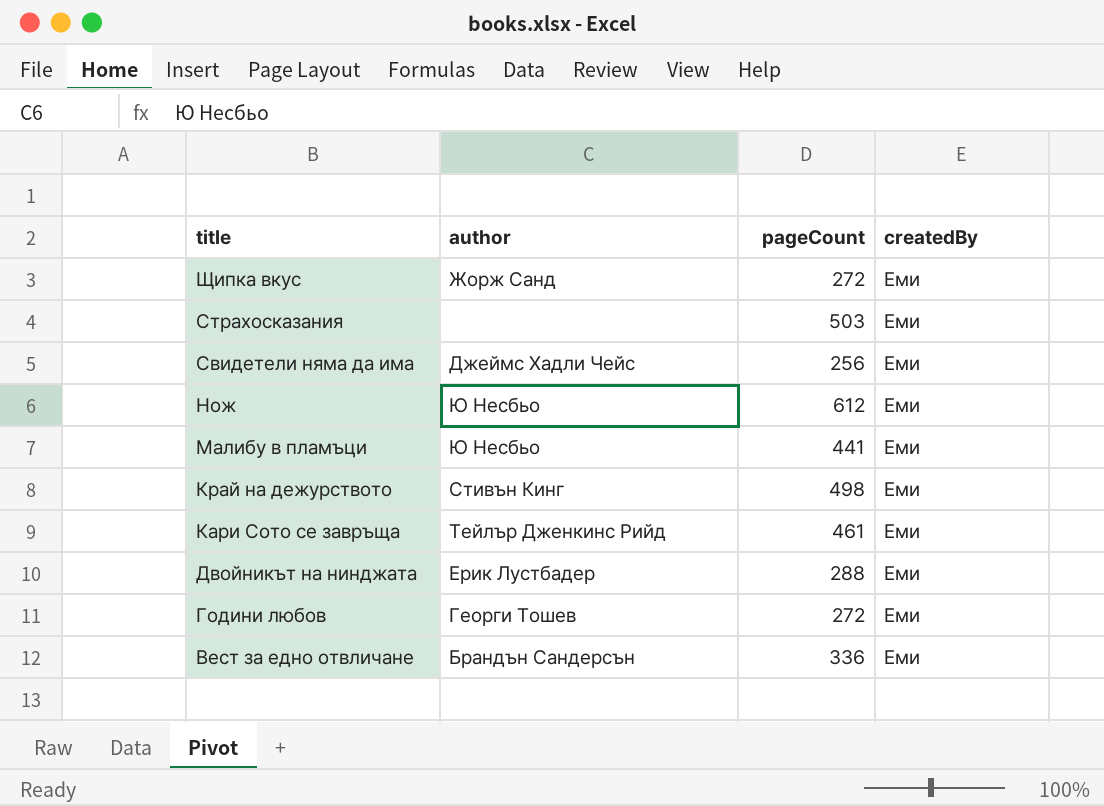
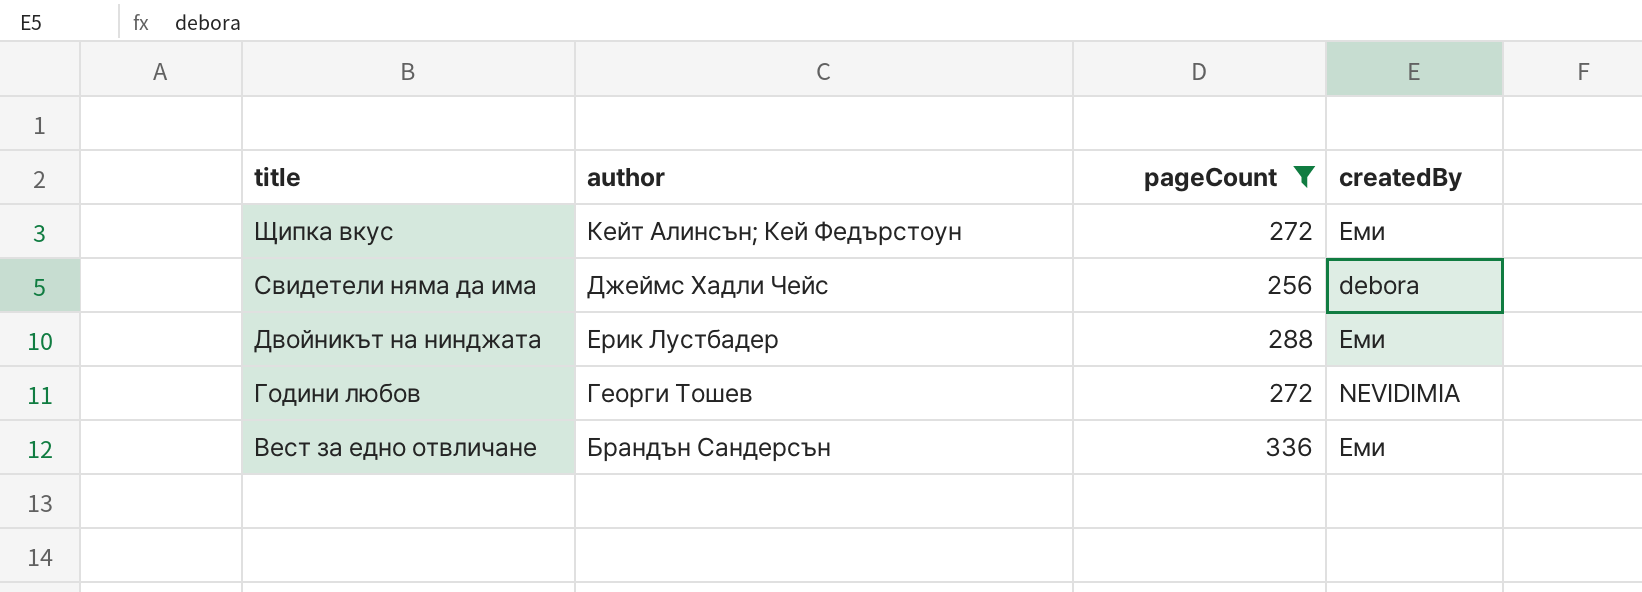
filter: none -> pageCount <= 336
Щипка вкус | author: Жорж Санд -> Кейт Алинсън; Кей Федърстоун
Свидетели няма да има | createdBy: Еми -> debora
Години любов | createdBy: Еми -> NEVIDIMIA

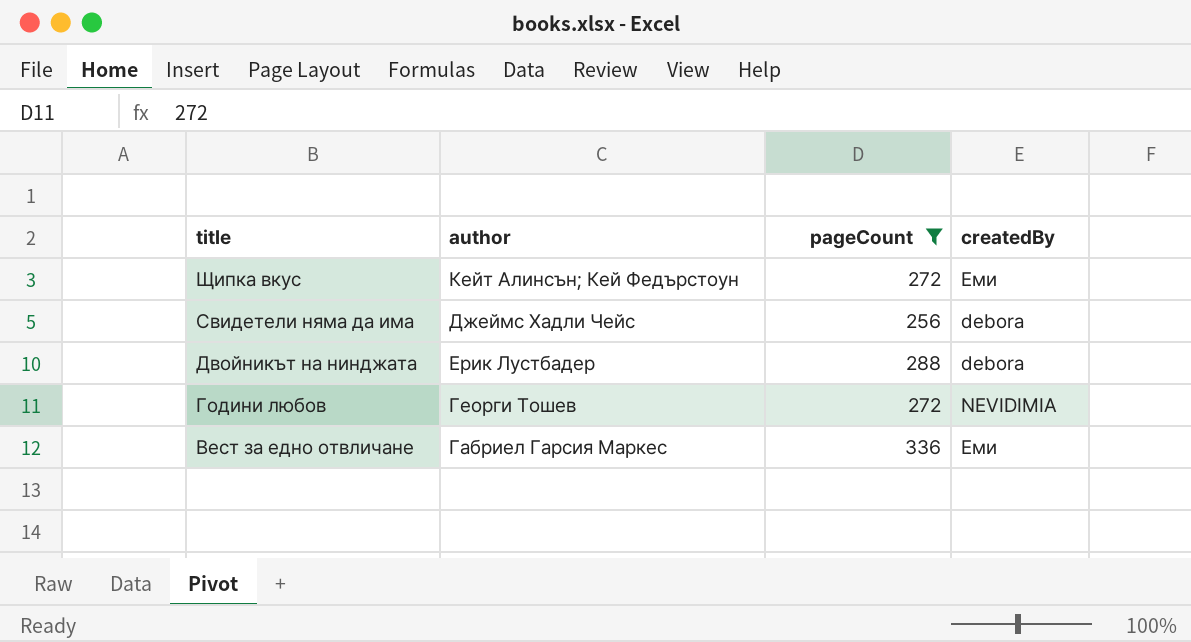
Двойникът на нинджата | createdBy: Еми -> debora
Вест за едно отвличане | author: Брандън Сандерсън -> Габриел Гарсия Маркес

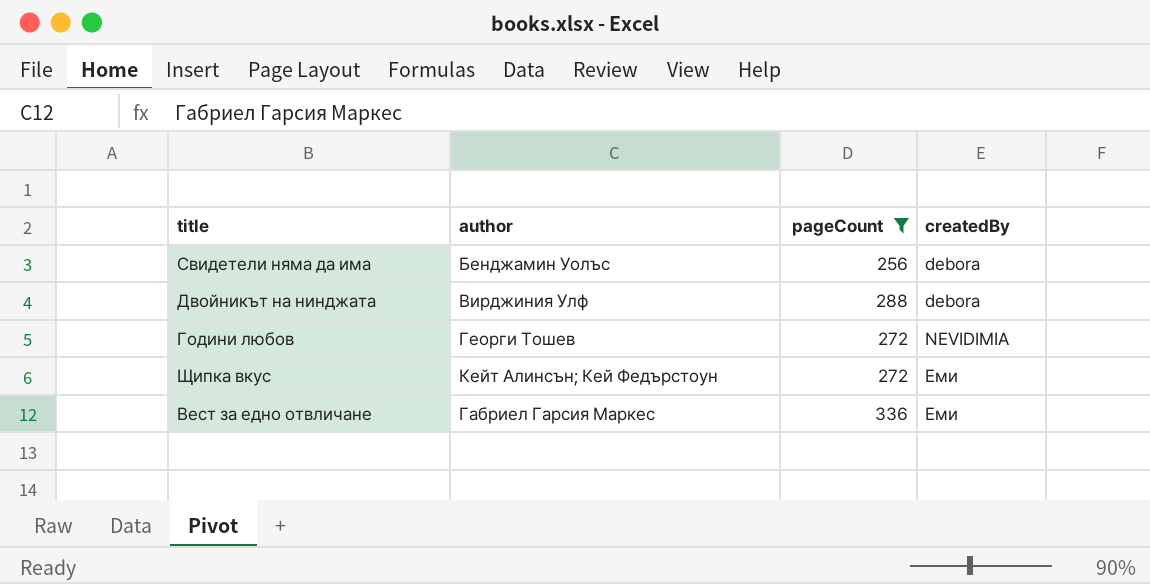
row order: title descending -> createdBy ascending
Свидетели няма да има | author: Джеймс Хадли Чейс -> Бенджамин Уолъс
Двойникът на нинджата | author: Ерик Лустбадер -> Вирджиния Улф

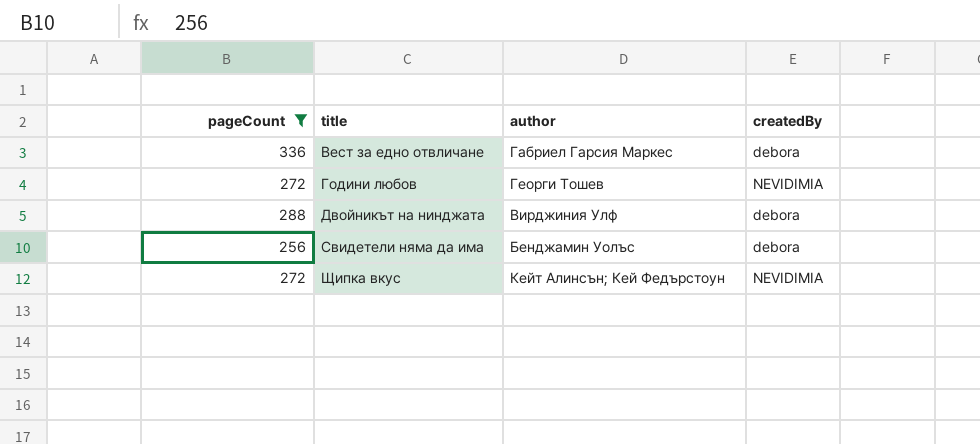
row order: createdBy ascending -> title ascending
column pageCount | position: 3 -> 1
Вест за едно отвличане | createdBy: Еми -> debora
Щипка вкус | createdBy: Еми -> NEVIDIMIA

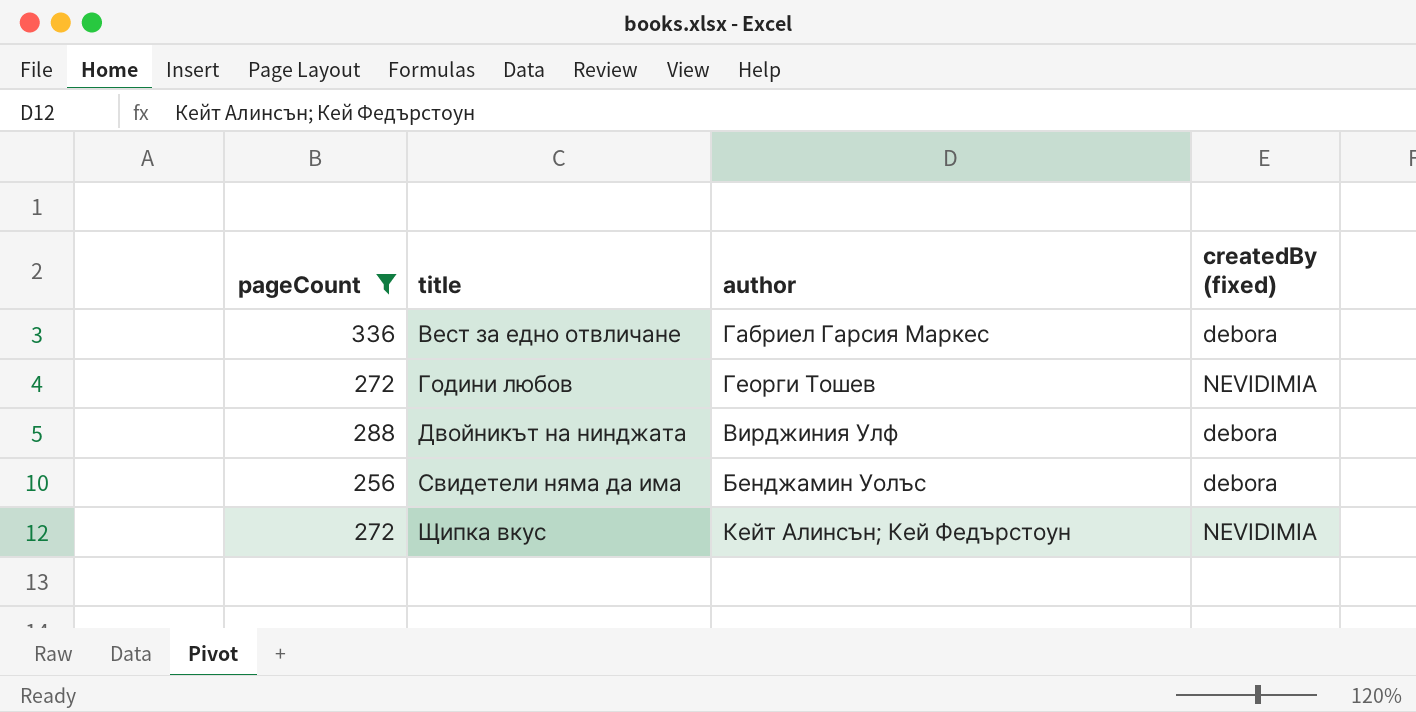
column name: createdBy -> createdBy (fixed)

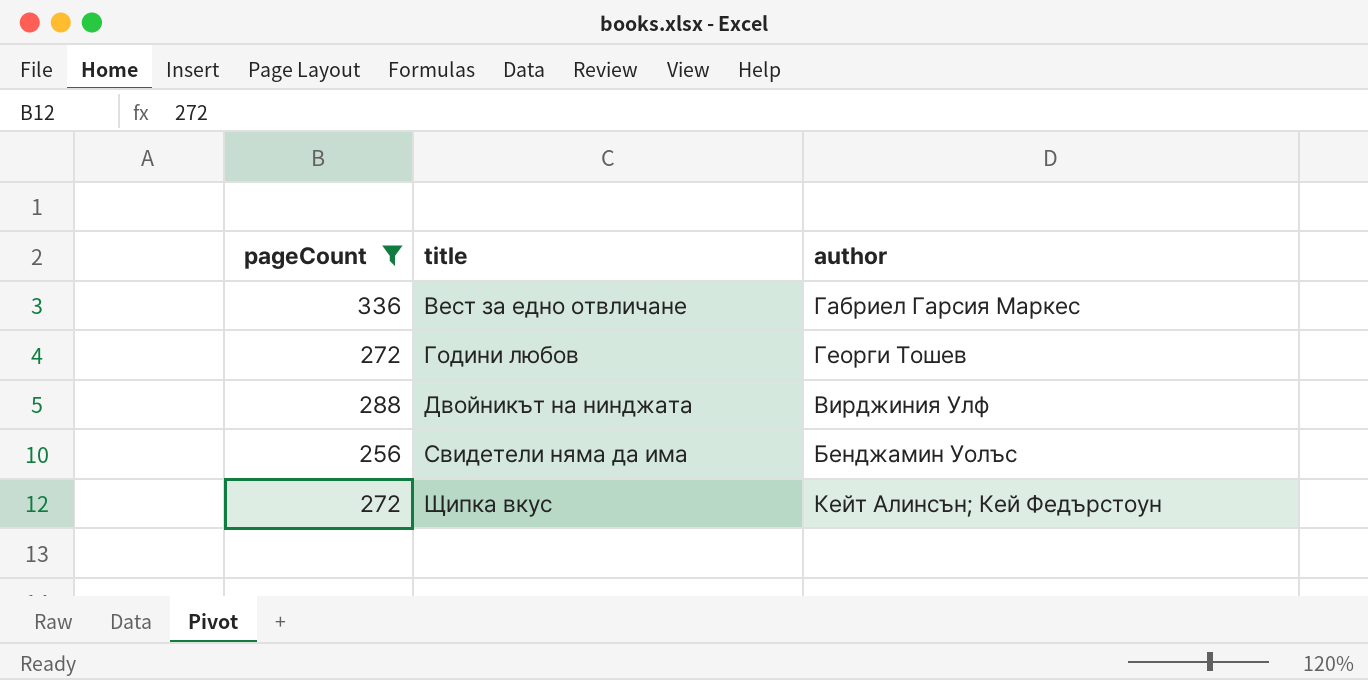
column createdBy (fixed) | position: 4 -> none

